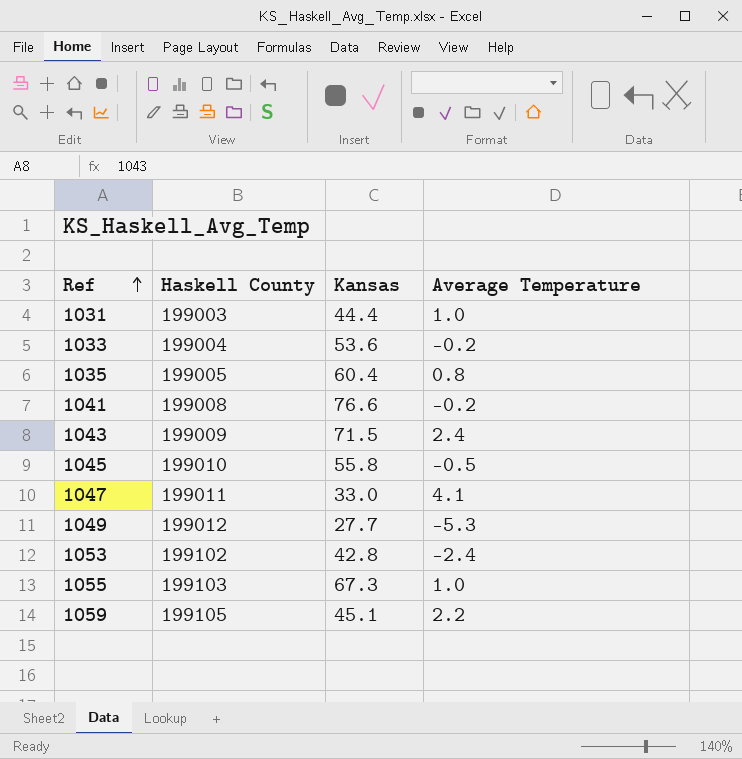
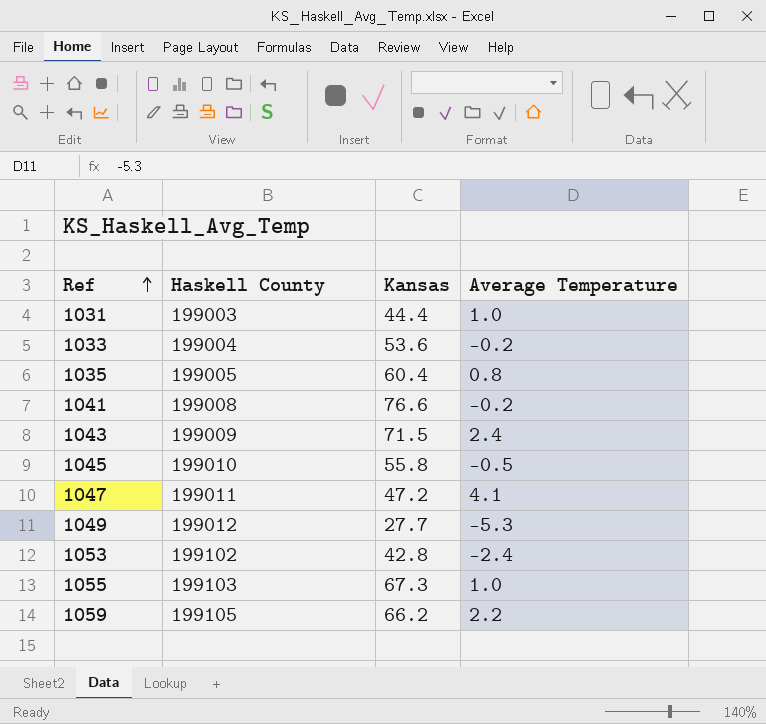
1047 | Kansas: 33.0 -> 47.2
1059 | Kansas: 45.1 -> 66.2

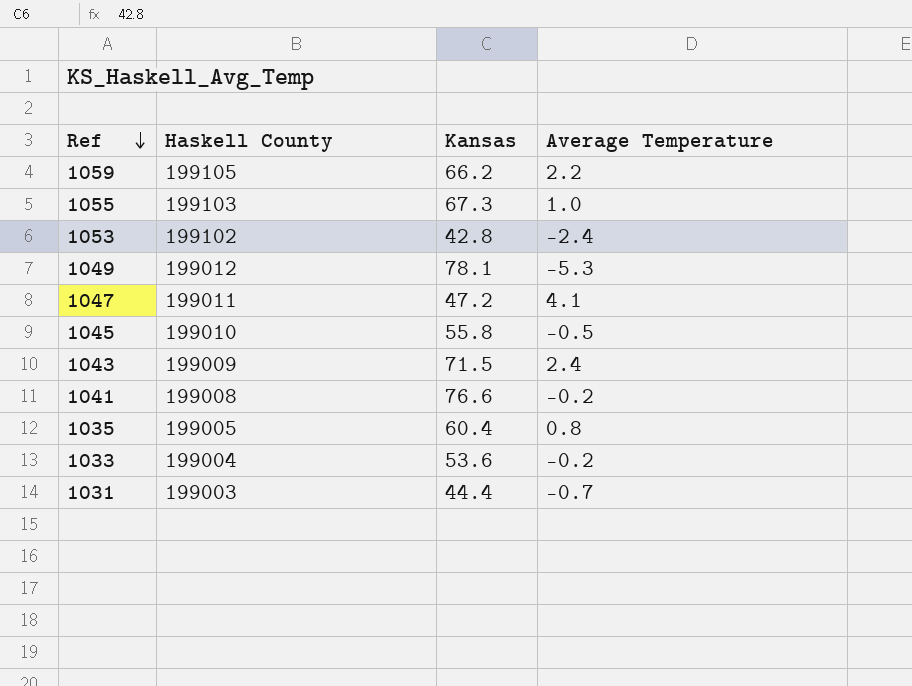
row order: Ref ascending -> Ref descending
1049 | Kansas: 27.7 -> 78.1
1031 | Average Temperature: 1.0 -> -0.7

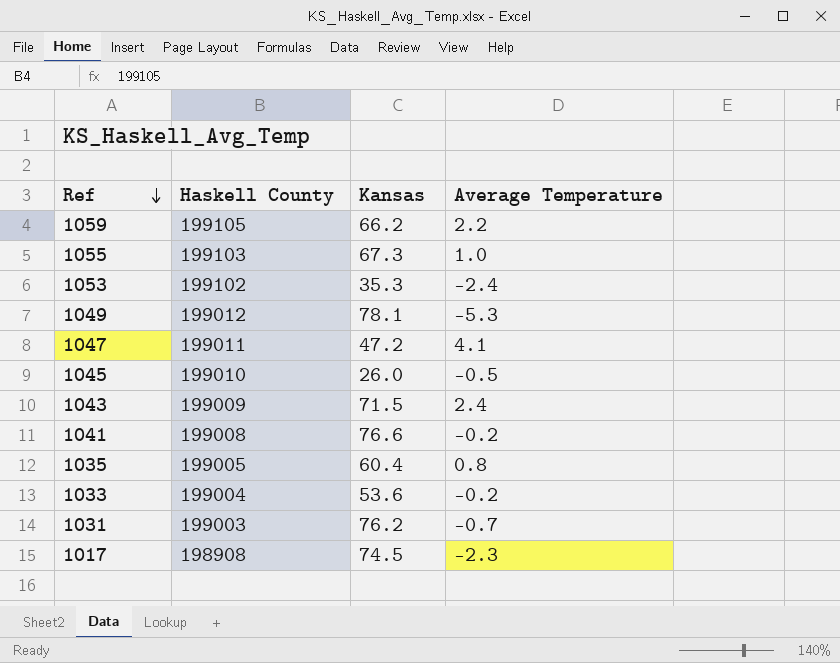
1053 | Kansas: 42.8 -> 35.3
1045 | Kansas: 55.8 -> 26.0
1031 | Kansas: 44.4 -> 76.2
row 1017: none -> 198908 | 74.5 | -2.3

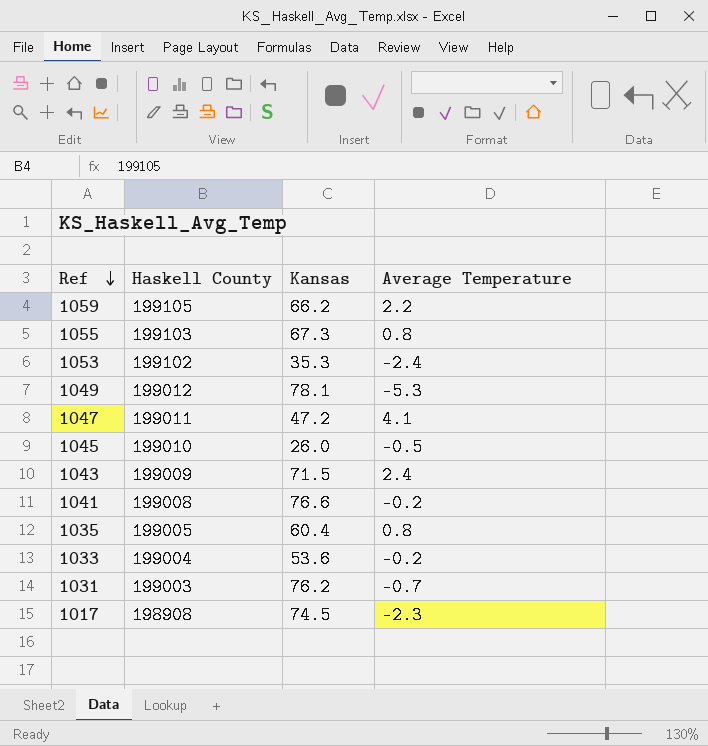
1055 | Average Temperature: 1.0 -> 0.8

